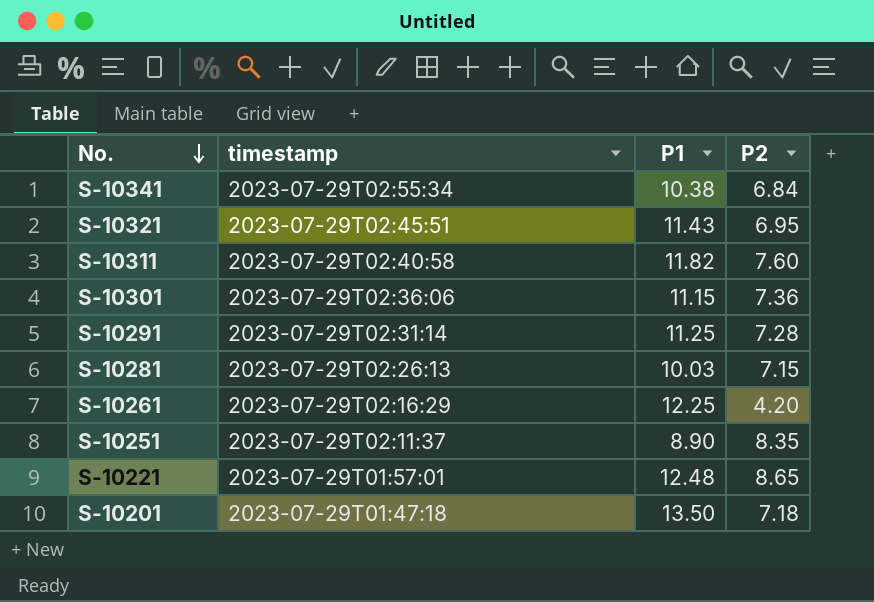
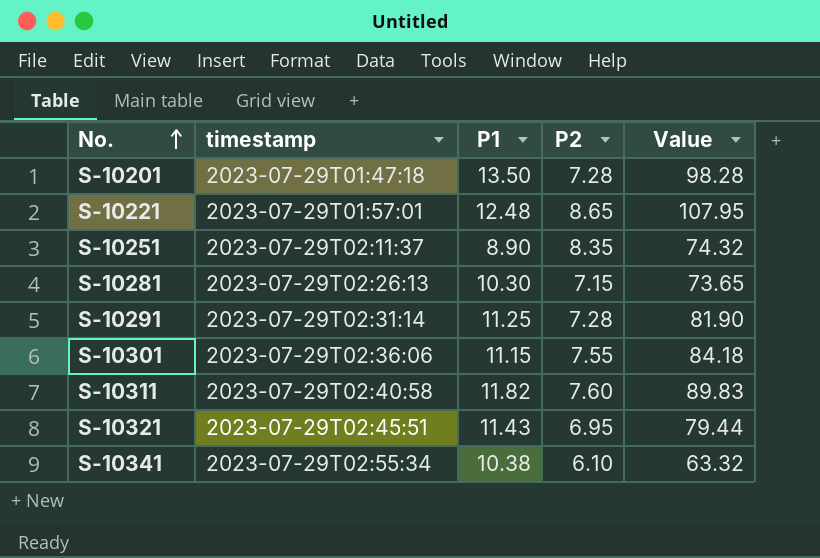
row order: No. descending -> No. ascending
column Value | formula: none -> [P1] * [P2]
row S-10261: 2023-07-29T02:16:29 | 12.25 | 4.20 -> none
S-10201 | P2: 7.18 -> 7.28
S-10281 | P1: 10.03 -> 10.30
S-10301 | P2: 7.36 -> 7.55
S-10341 | P2: 6.84 -> 6.10

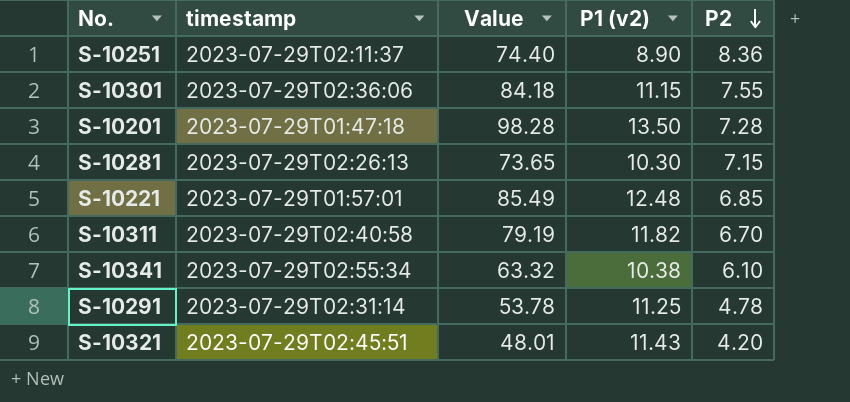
row order: No. ascending -> P2 descending
column Value | position: 5 -> 3
column name: P1 -> P1 (v2)
S-10251 | Value: 74.32 -> 74.40
S-10251 | P2: 8.35 -> 8.36
S-10221 | Value: 107.95 -> 85.49
S-10221 | P2: 8.65 -> 6.85
S-10311 | Value: 89.83 -> 79.19
S-10311 | P2: 7.60 -> 6.70
S-10291 | Value: 81.90 -> 53.78
S-10291 | P2: 7.28 -> 4.78
S-10321 | Value: 79.44 -> 48.01
S-10321 | P2: 6.95 -> 4.20

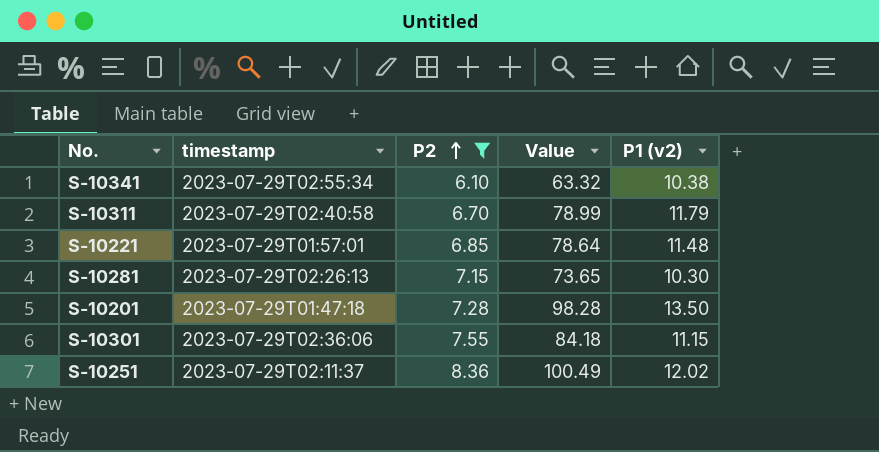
filter: none -> P2 >= 6.10
row order: P2 descending -> P2 ascending
column P2 | position: 5 -> 3
S-10311 | Value: 79.19 -> 78.99
S-10311 | P1 (v2): 11.82 -> 11.79
S-10221 | Value: 85.49 -> 78.64
S-10221 | P1 (v2): 12.48 -> 11.48
S-10251 | Value: 74.40 -> 100.49
S-10251 | P1 (v2): 8.90 -> 12.02

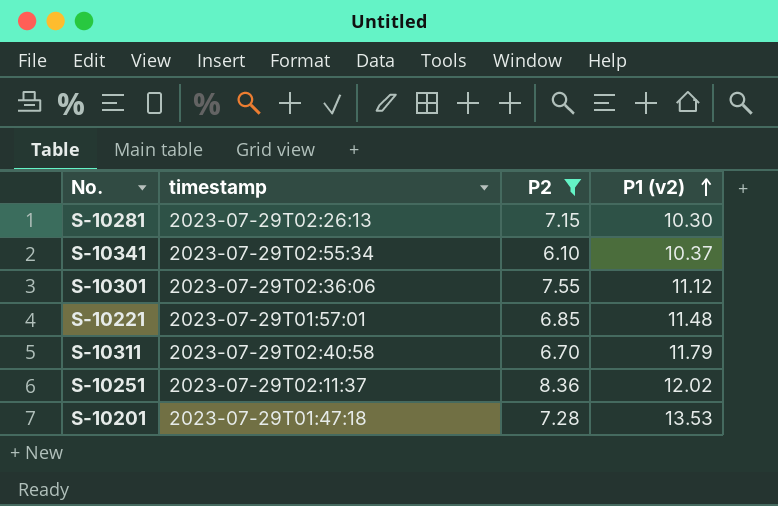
row order: P2 ascending -> P1 (v2) ascending
column Value | formula: [P2] * [P1 (v2)] -> none
S-10341 | P1 (v2): 10.38 -> 10.37
S-10301 | P1 (v2): 11.15 -> 11.12
S-10201 | P1 (v2): 13.50 -> 13.53

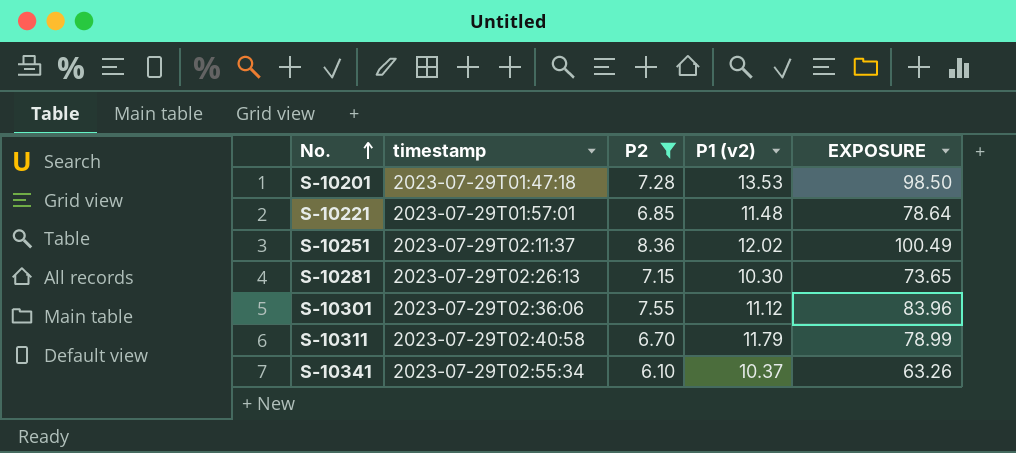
row order: P1 (v2) ascending -> No. ascending
column EXPOSURE | formula: none -> [P2] * [P1 (v2)]

